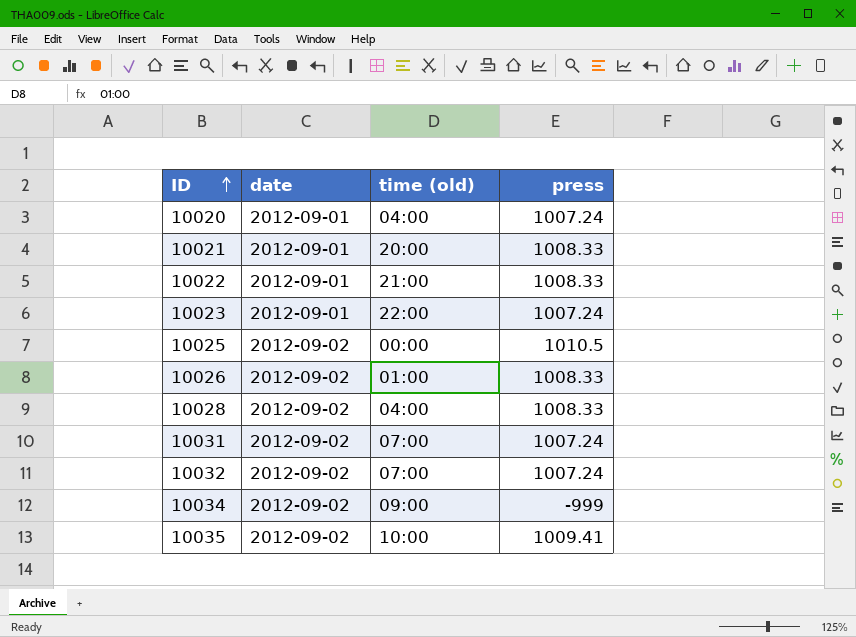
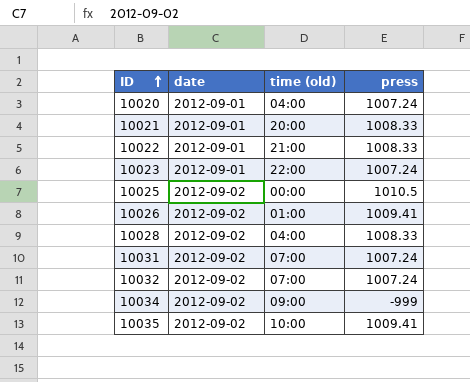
10026 | press: 1008.33 -> 1009.41

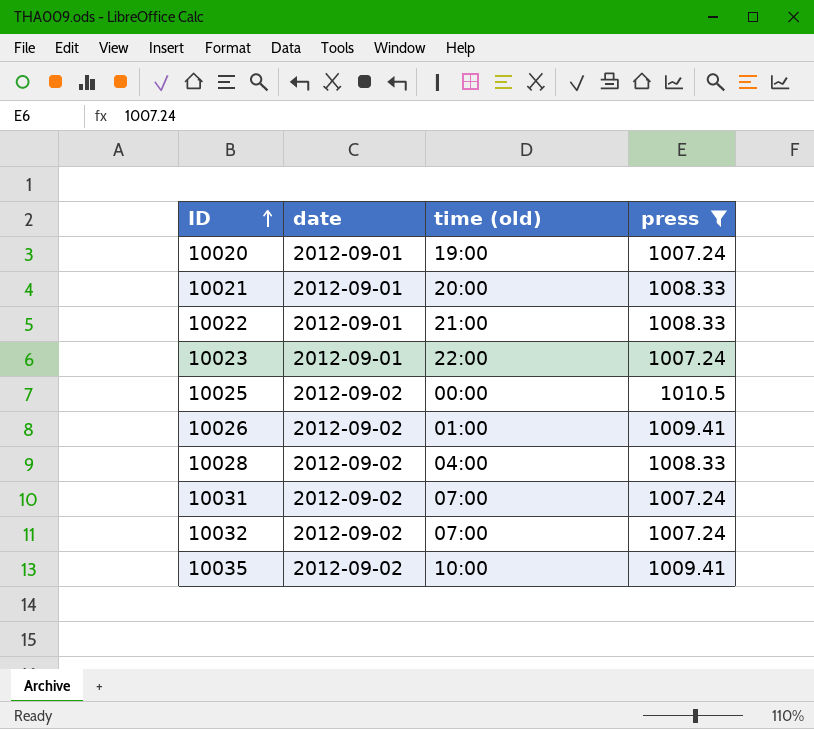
filter: none -> press != -999
10020 | time (old): 04:00 -> 19:00

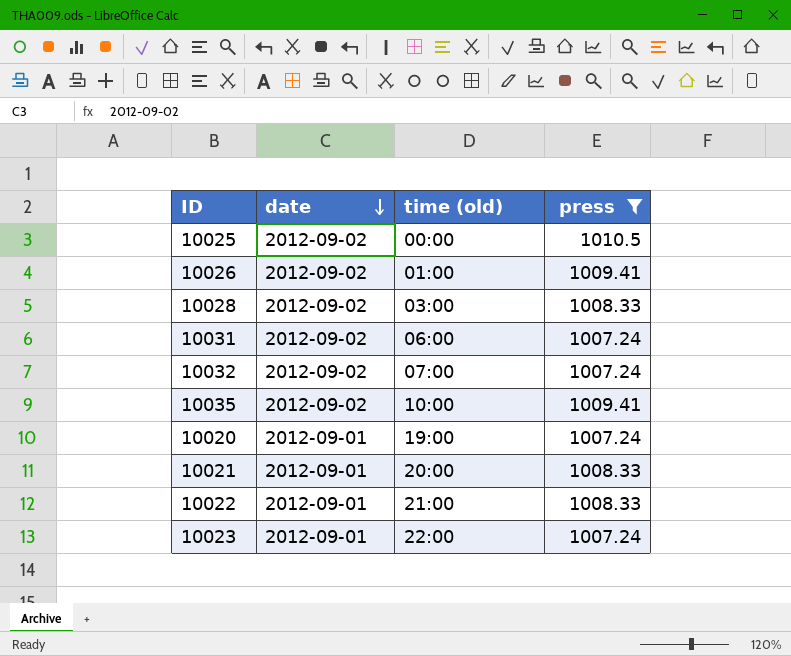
row order: ID ascending -> date descending
10028 | time (old): 04:00 -> 03:00
10031 | time (old): 07:00 -> 06:00

